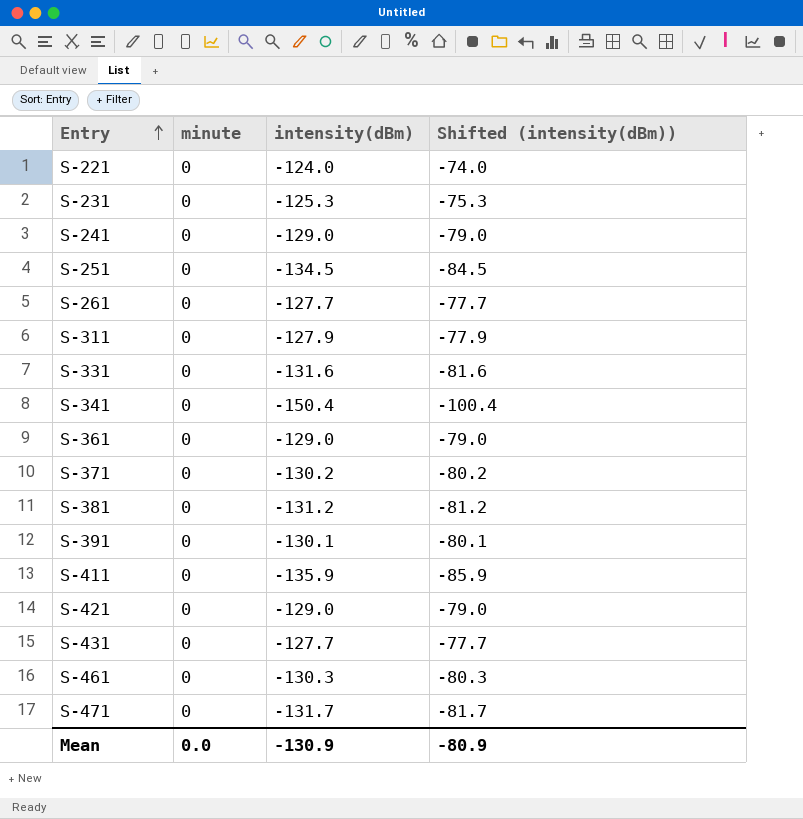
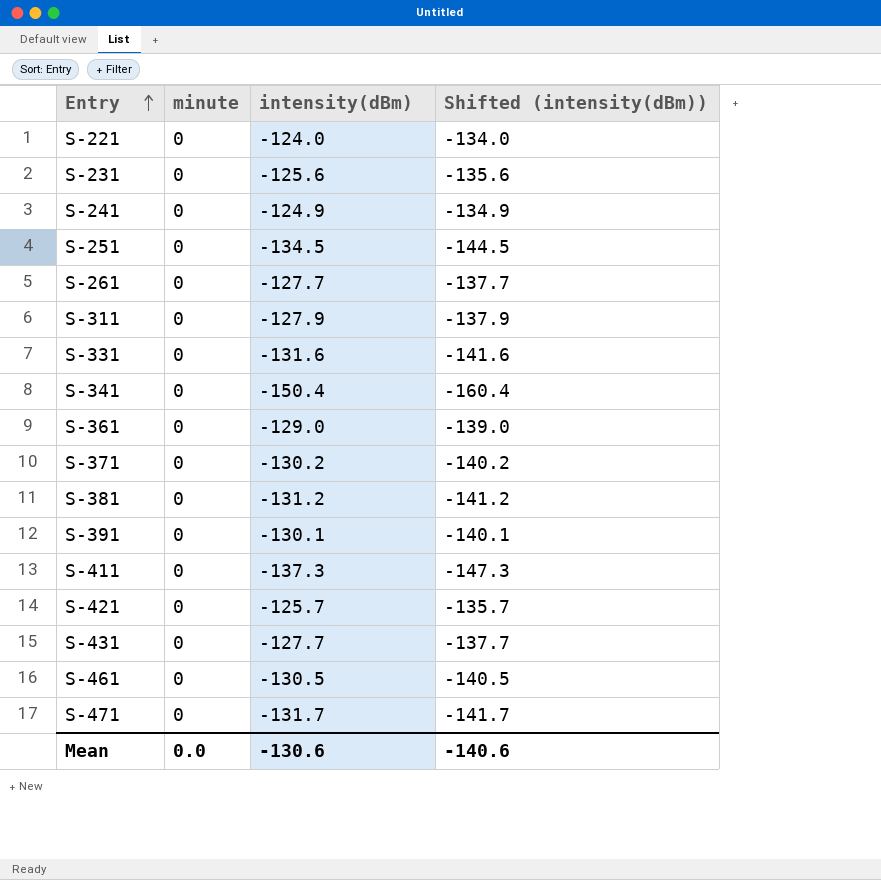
column Shifted (intensity(dBm)) | formula: [intensity(dBm)] + 50 -> [intensity(dBm)] - 10
S-231 | intensity(dBm): -125.3 -> -125.6
S-241 | intensity(dBm): -129.0 -> -124.9
S-411 | intensity(dBm): -135.9 -> -137.3
S-421 | intensity(dBm): -129.0 -> -125.7
S-461 | intensity(dBm): -130.3 -> -130.5
Mean | intensity(dBm): -130.9 -> -130.6
Mean | Shifted (intensity(dBm)): -80.9 -> -140.6

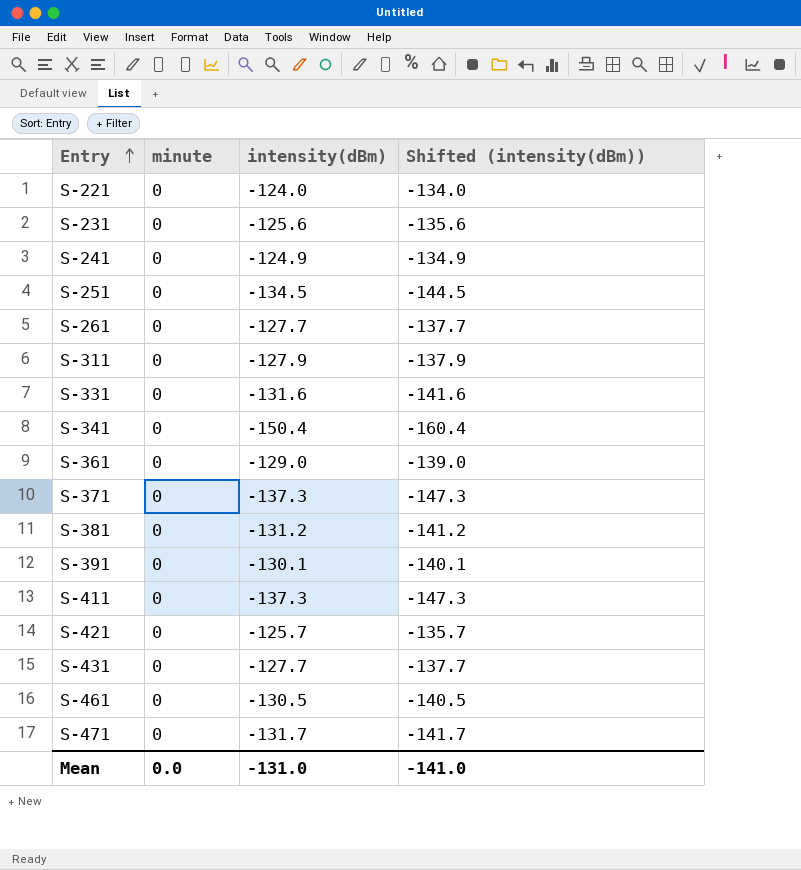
S-371 | intensity(dBm): -130.2 -> -137.3
S-371 | Shifted (intensity(dBm)): -140.2 -> -147.3
Mean | intensity(dBm): -130.6 -> -131.0
Mean | Shifted (intensity(dBm)): -140.6 -> -141.0

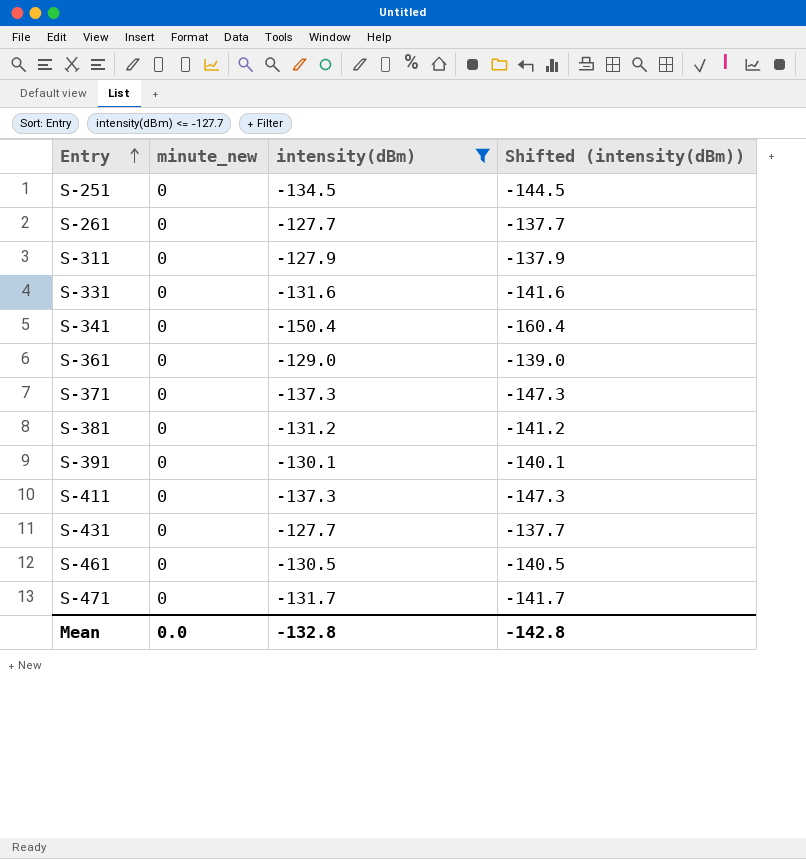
filter: none -> intensity(dBm) <= -127.7
column name: minute -> minute_new
Mean | intensity(dBm): -131.0 -> -132.8
Mean | Shifted (intensity(dBm)): -141.0 -> -142.8

